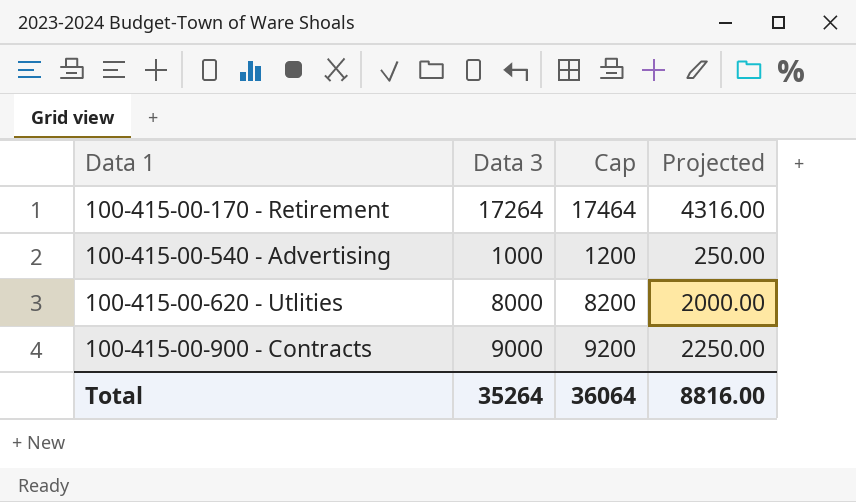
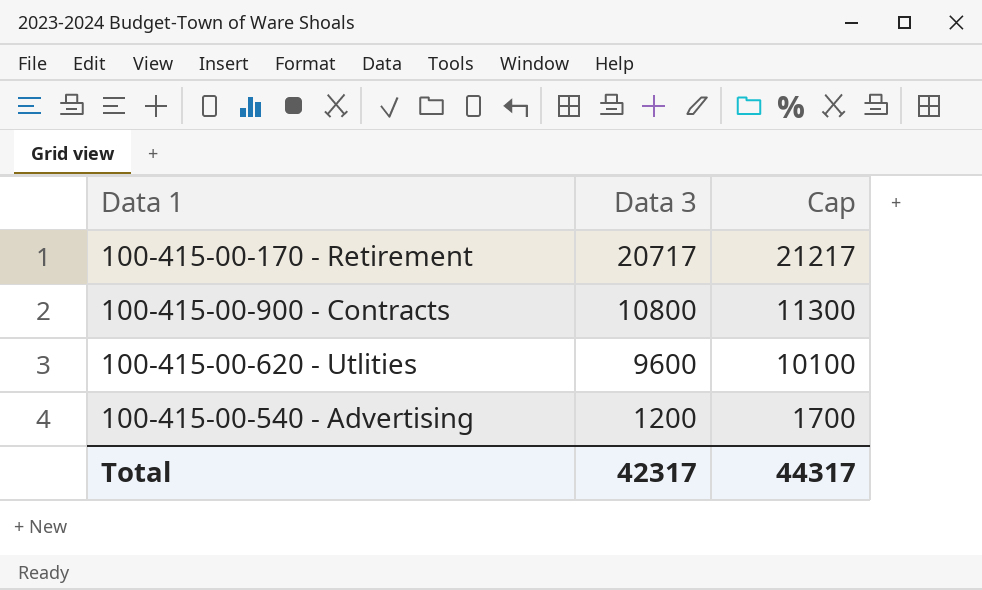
row order: Data 1 ascending -> Data 3 descending
column Projected | formula: [Data 3] * 0.25 -> none
column Cap | formula: [Data 3] + 200 -> [Data 3] + 500
100-415-00-170 - Retirement | Data 3: 17264 -> 20717
100-415-00-900 - Contracts | Data 3: 9000 -> 10800
100-415-00-620 - Utlities | Data 3: 8000 -> 9600
100-415-00-540 - Advertising | Data 3: 1000 -> 1200
Total | Data 3: 35264 -> 42317
Total | Cap: 36064 -> 44317

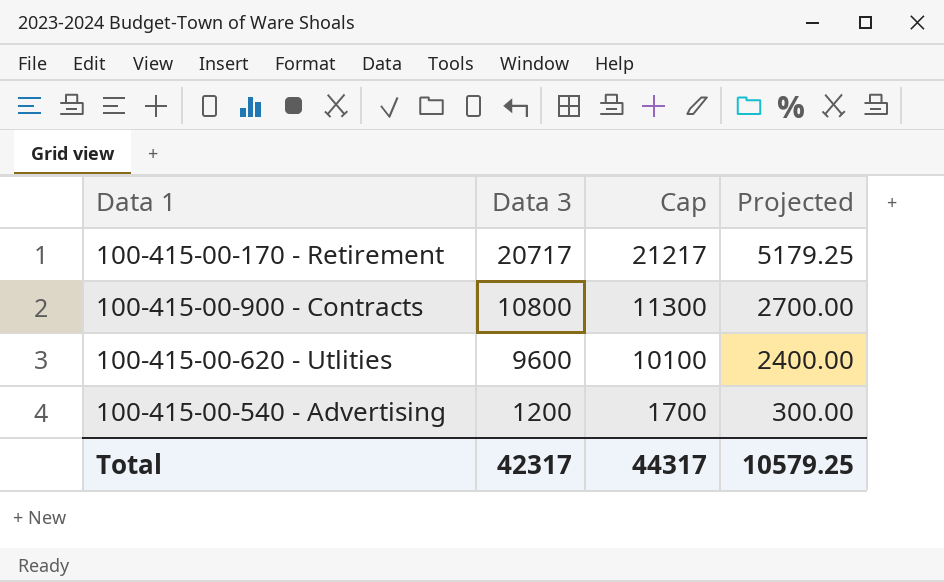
column Projected | formula: none -> [Data 3] * 0.25

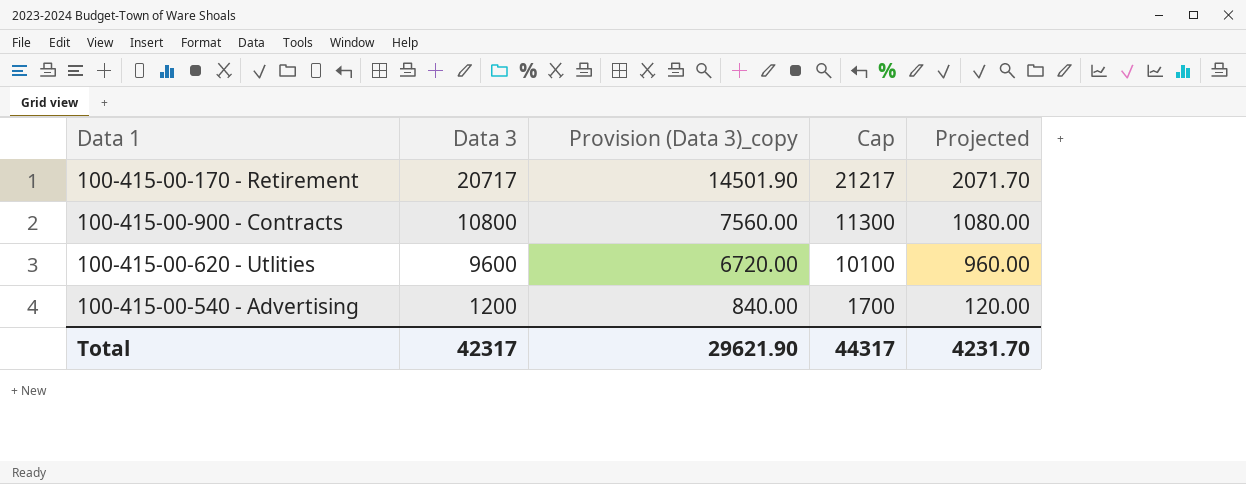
column Provision (Data 3)_copy | formula: none -> [Data 3] * 0.7
column Projected | formula: [Data 3] * 0.25 -> [Data 3] * 0.1
Total | Projected: 10579.25 -> 4231.70

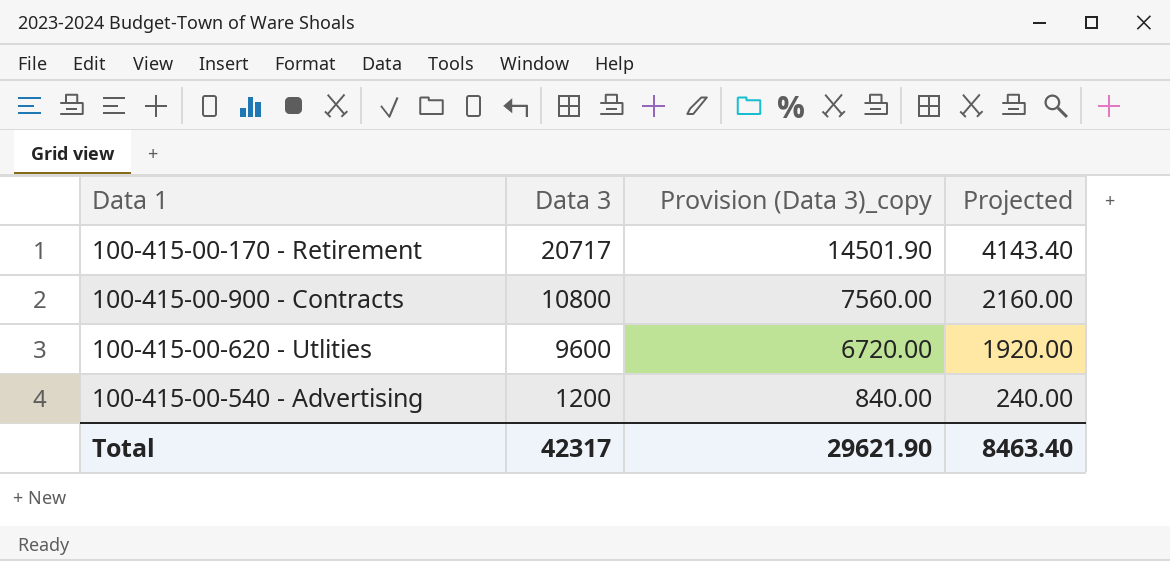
column Cap | formula: [Data 3] + 500 -> none
column Projected | formula: [Data 3] * 0.1 -> [Data 3] * 0.2
Total | Projected: 4231.70 -> 8463.40

